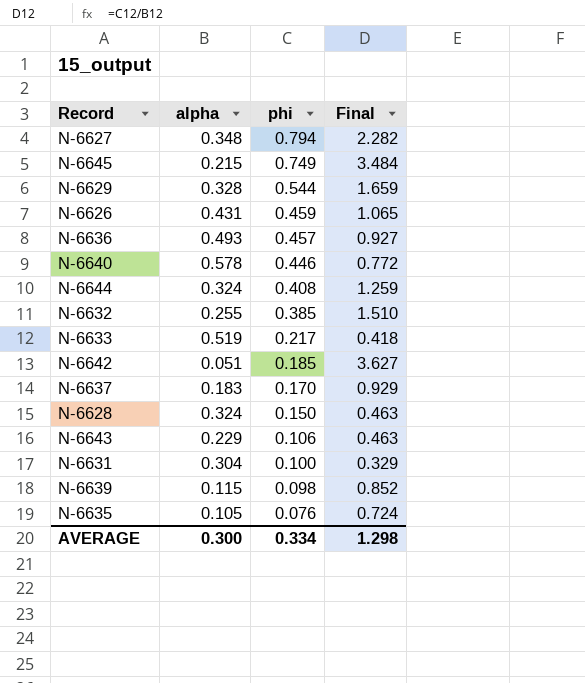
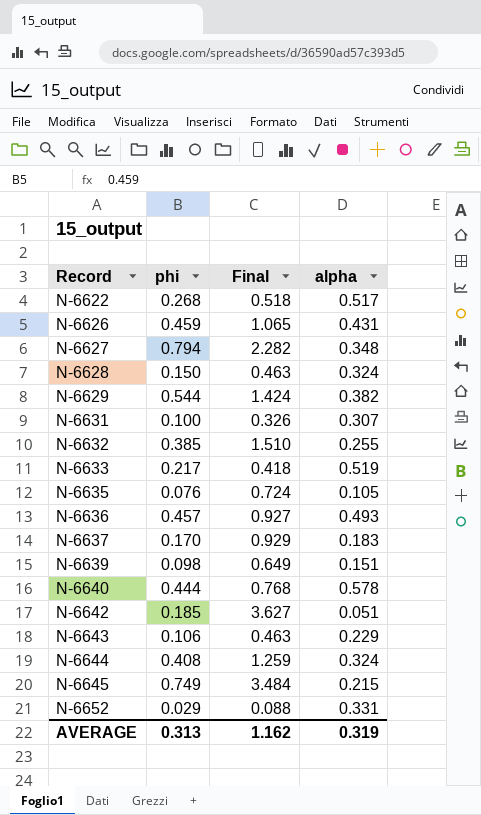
row order: phi descending -> Record ascending
column alpha | position: 2 -> 4
row N-6622: none -> 0.268 | 0.518 | 0.517
N-6629 | Final: 1.659 -> 1.424
N-6629 | alpha: 0.328 -> 0.382
N-6631 | Final: 0.329 -> 0.326
N-6631 | alpha: 0.304 -> 0.307
N-6639 | Final: 0.852 -> 0.649
N-6639 | alpha: 0.115 -> 0.151
N-6640 | phi: 0.446 -> 0.444
N-6640 | Final: 0.772 -> 0.768
row N-6652: none -> 0.029 | 0.088 | 0.331
AVERAGE | phi: 0.334 -> 0.313
AVERAGE | Final: 1.298 -> 1.162
AVERAGE | alpha: 0.300 -> 0.319

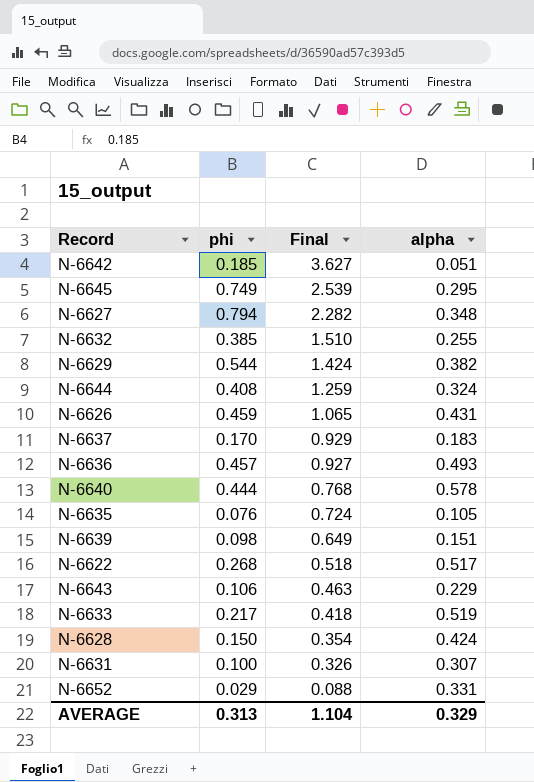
row order: Record ascending -> Final descending
N-6645 | Final: 3.484 -> 2.539
N-6645 | alpha: 0.215 -> 0.295
N-6628 | Final: 0.463 -> 0.354
N-6628 | alpha: 0.324 -> 0.424
AVERAGE | Final: 1.162 -> 1.104
AVERAGE | alpha: 0.319 -> 0.329

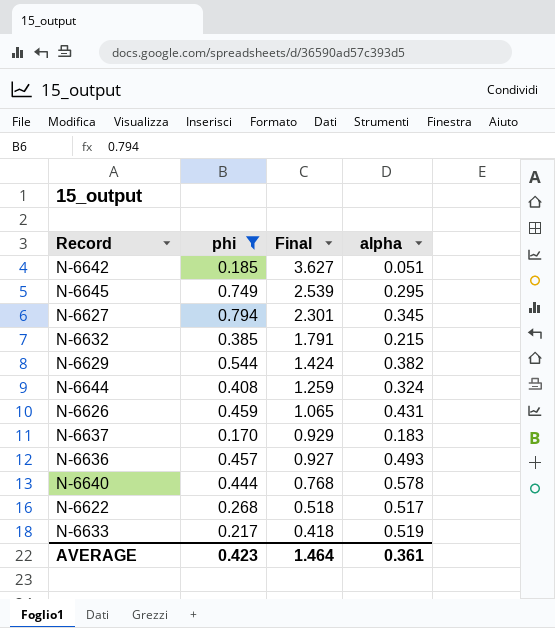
filter: none -> phi >= 0.170
N-6627 | Final: 2.282 -> 2.301
N-6627 | alpha: 0.348 -> 0.345
N-6632 | Final: 1.510 -> 1.791
N-6632 | alpha: 0.255 -> 0.215
AVERAGE | phi: 0.313 -> 0.423
AVERAGE | Final: 1.104 -> 1.464
AVERAGE | alpha: 0.329 -> 0.361

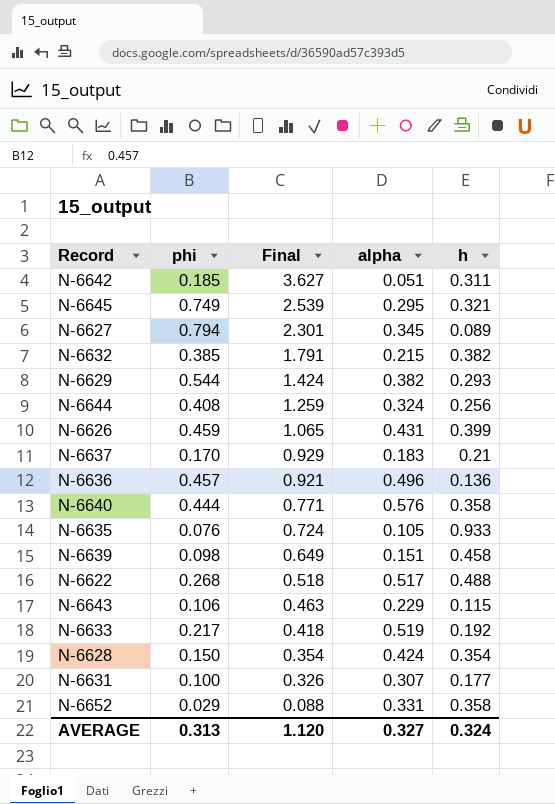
filter: phi >= 0.170 -> none
column h | position: none -> 5
N-6636 | Final: 0.927 -> 0.921
N-6636 | alpha: 0.493 -> 0.496
N-6640 | Final: 0.768 -> 0.771
N-6640 | alpha: 0.578 -> 0.576
AVERAGE | phi: 0.423 -> 0.313
AVERAGE | Final: 1.464 -> 1.120
AVERAGE | alpha: 0.361 -> 0.327

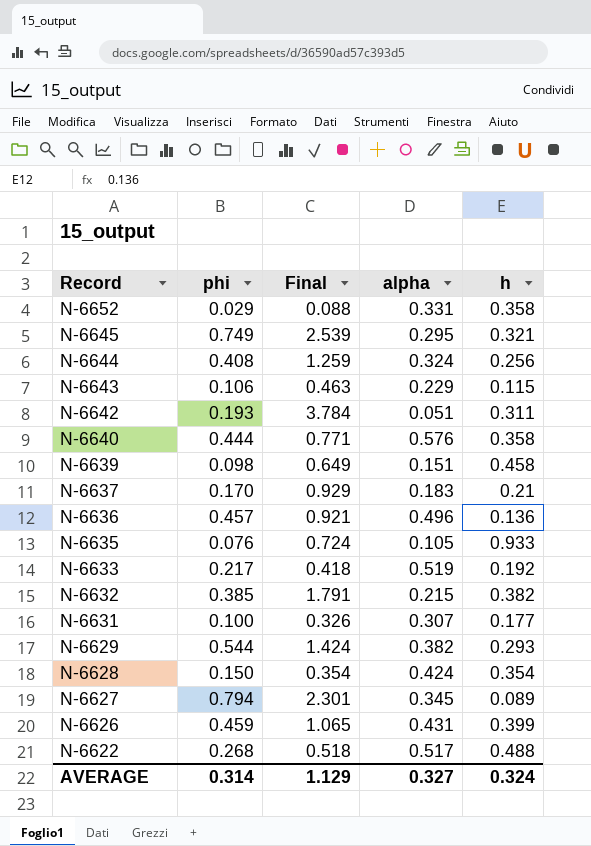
row order: Final descending -> Record descending
N-6642 | phi: 0.185 -> 0.193
N-6642 | Final: 3.627 -> 3.784
AVERAGE | phi: 0.313 -> 0.314
AVERAGE | Final: 1.120 -> 1.129

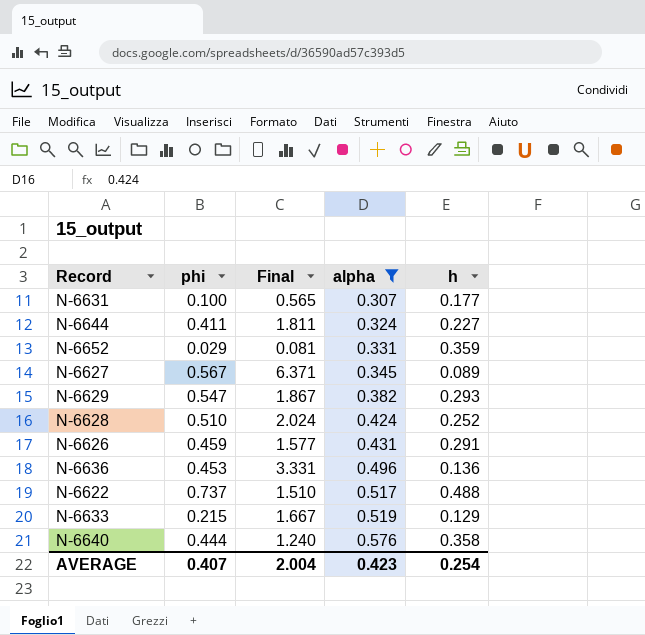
filter: none -> alpha >= 0.307
row order: Record descending -> alpha ascending
column Final | formula: [phi] / [alpha] -> [phi] / [h]
N-6644 | phi: 0.408 -> 0.411
N-6644 | h: 0.256 -> 0.227
N-6652 | h: 0.358 -> 0.359
N-6627 | phi: 0.794 -> 0.567
N-6629 | phi: 0.544 -> 0.547
N-6628 | phi: 0.150 -> 0.510
N-6628 | h: 0.354 -> 0.252
N-6626 | h: 0.399 -> 0.291
N-6636 | phi: 0.457 -> 0.453
N-6622 | phi: 0.268 -> 0.737
N-6633 | phi: 0.217 -> 0.215
N-6633 | h: 0.192 -> 0.129
AVERAGE | phi: 0.314 -> 0.407
AVERAGE | Final: 1.129 -> 2.004
AVERAGE | alpha: 0.327 -> 0.423
AVERAGE | h: 0.324 -> 0.254

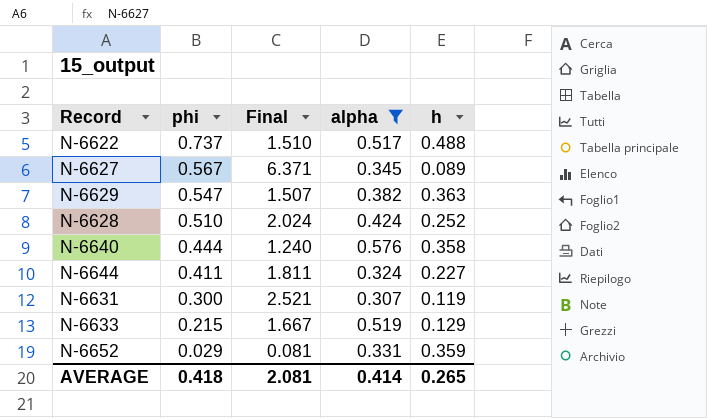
row order: alpha ascending -> phi descending
row N-6626: 0.459 | 1.577 | 0.431 | 0.291 -> none
row N-6636: 0.453 | 3.331 | 0.496 | 0.136 -> none
N-6629 | Final: 1.867 -> 1.507
N-6629 | h: 0.293 -> 0.363
N-6631 | phi: 0.100 -> 0.300
N-6631 | Final: 0.565 -> 2.521
N-6631 | h: 0.177 -> 0.119
AVERAGE | phi: 0.407 -> 0.418
AVERAGE | Final: 2.004 -> 2.081
AVERAGE | alpha: 0.423 -> 0.414
AVERAGE | h: 0.254 -> 0.265

